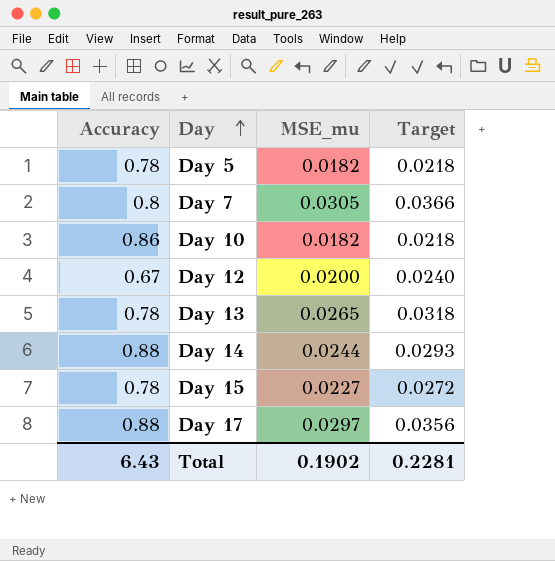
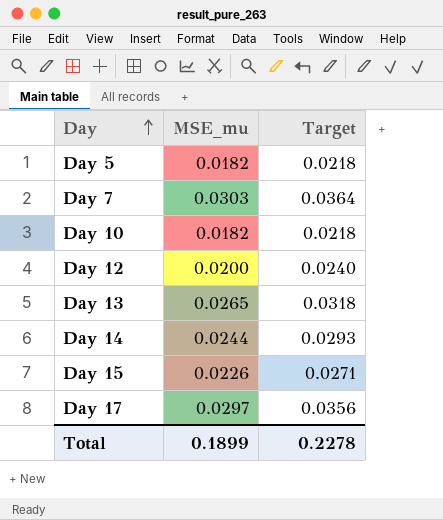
column Accuracy | position: 1 -> none
Day 7 | MSE_mu: 0.0305 -> 0.0303
Day 7 | Target: 0.0366 -> 0.0364
Day 15 | MSE_mu: 0.0227 -> 0.0226
Day 15 | Target: 0.0272 -> 0.0271
Total | MSE_mu: 0.1902 -> 0.1899
Total | Target: 0.2281 -> 0.2278

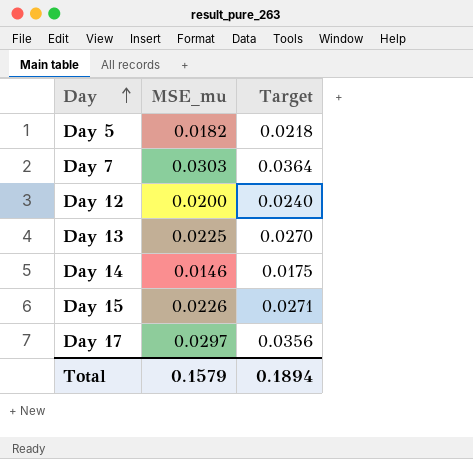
row Day 10: 0.0182 | 0.0218 -> none
Day 13 | MSE_mu: 0.0265 -> 0.0225
Day 13 | Target: 0.0318 -> 0.0270
Day 14 | MSE_mu: 0.0244 -> 0.0146
Day 14 | Target: 0.0293 -> 0.0175
Total | MSE_mu: 0.1899 -> 0.1579
Total | Target: 0.2278 -> 0.1894

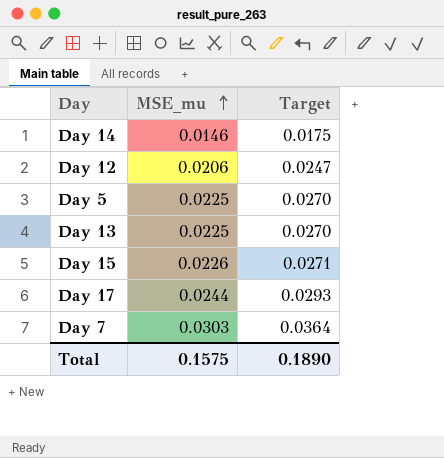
row order: Day ascending -> MSE_mu ascending
Day 12 | MSE_mu: 0.0200 -> 0.0206
Day 12 | Target: 0.0240 -> 0.0247
Day 5 | MSE_mu: 0.0182 -> 0.0225
Day 5 | Target: 0.0218 -> 0.0270
Day 17 | MSE_mu: 0.0297 -> 0.0244
Day 17 | Target: 0.0356 -> 0.0293
Total | MSE_mu: 0.1579 -> 0.1575
Total | Target: 0.1894 -> 0.1890

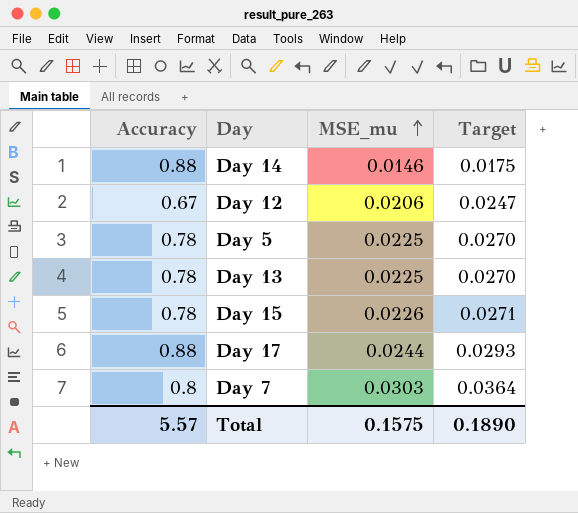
column Accuracy | position: none -> 1

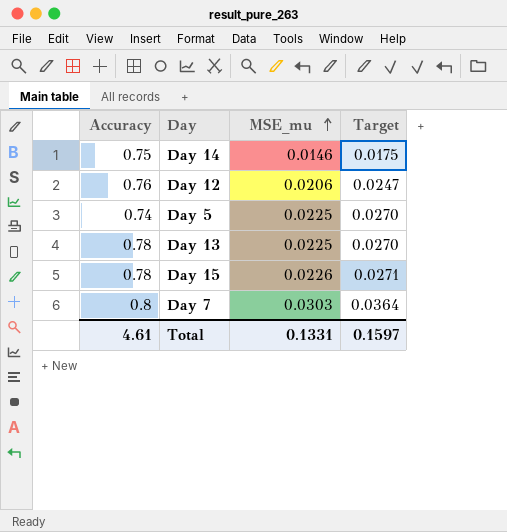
row Day 17: 0.88 | 0.0244 | 0.0293 -> none
Day 14 | Accuracy: 0.88 -> 0.75
Day 12 | Accuracy: 0.67 -> 0.76
Day 5 | Accuracy: 0.78 -> 0.74
Total | Accuracy: 5.57 -> 4.61
Total | MSE_mu: 0.1575 -> 0.1331
Total | Target: 0.1890 -> 0.1597

